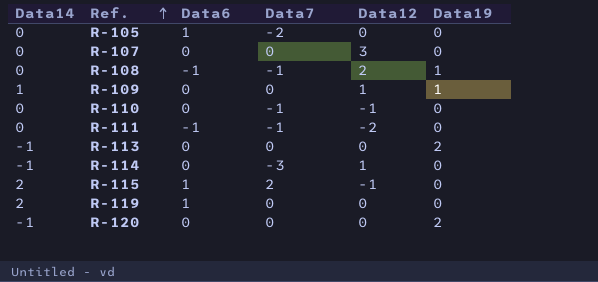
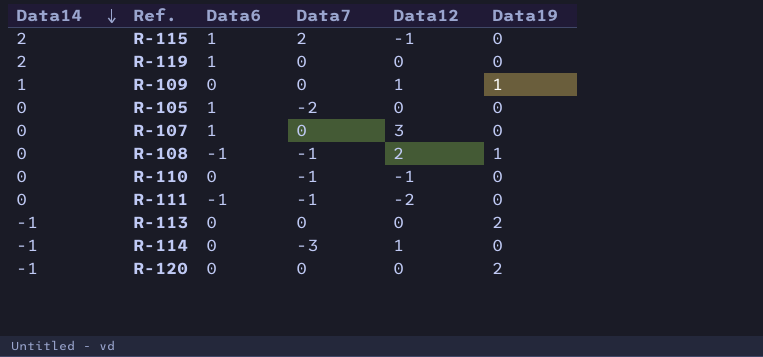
row order: Ref. ascending -> Data14 descending
R-107 | Data6: 0 -> 1

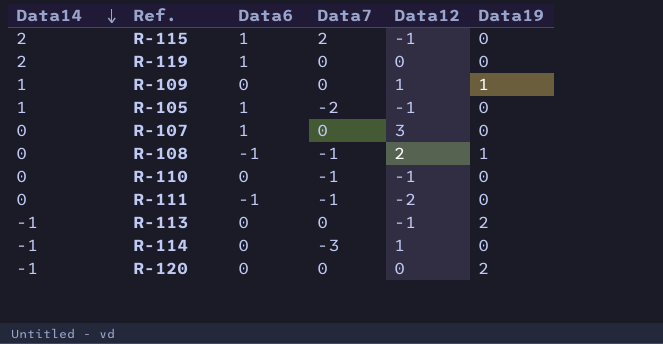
R-105 | Data14: 0 -> 1
R-105 | Data12: 0 -> -1
R-113 | Data12: 0 -> -1

